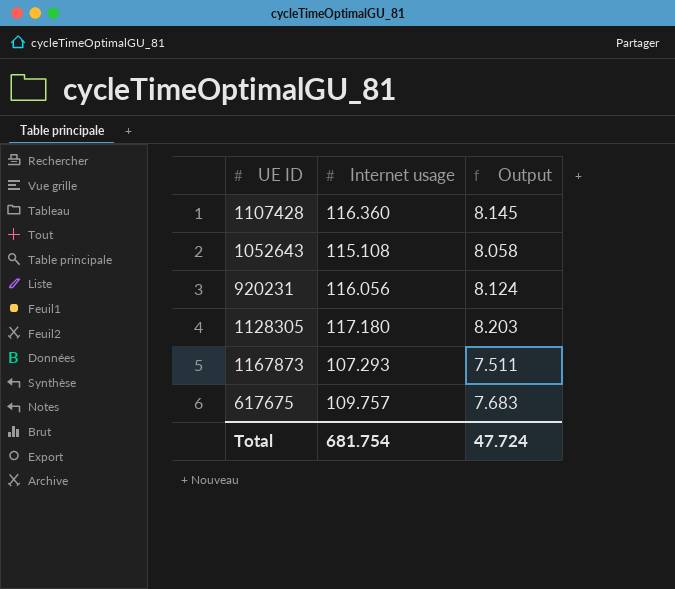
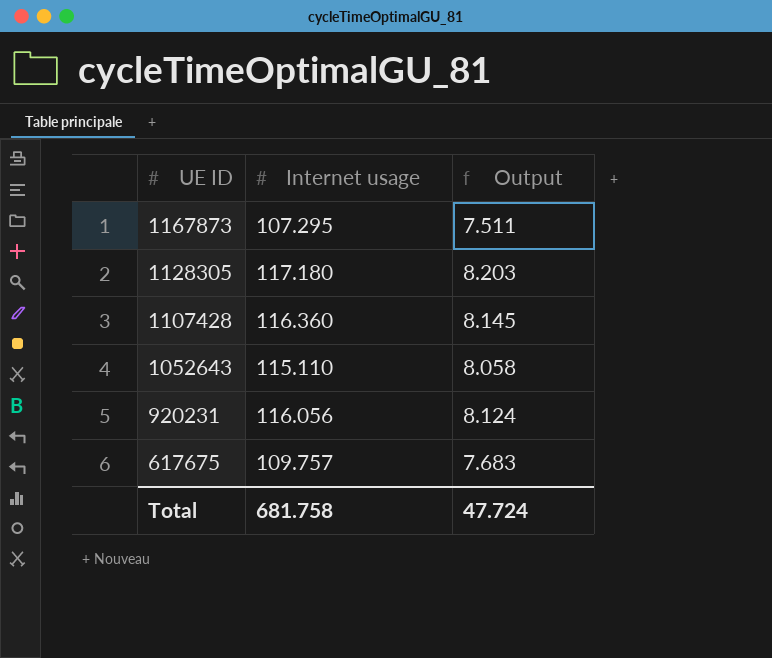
row order: none -> UE ID descending
1167873 | Internet usage: 107.293 -> 107.295
1052643 | Internet usage: 115.108 -> 115.110
Total | Internet usage: 681.754 -> 681.758

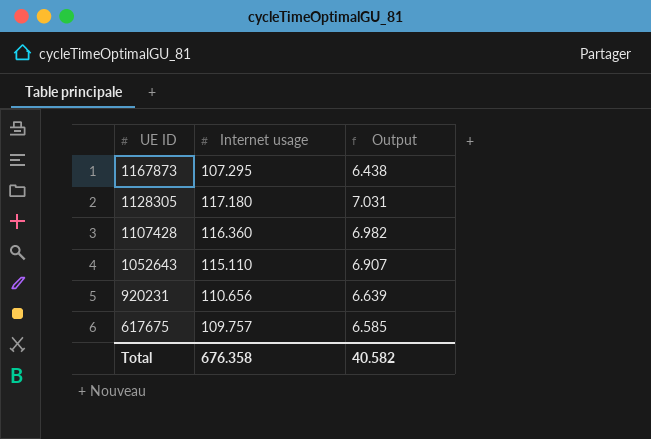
column Output | formula: [Internet usage] * 0.07 -> [Internet usage] * 0.06
920231 | Internet usage: 116.056 -> 110.656
Total | Internet usage: 681.758 -> 676.358
Total | Output: 47.724 -> 40.582

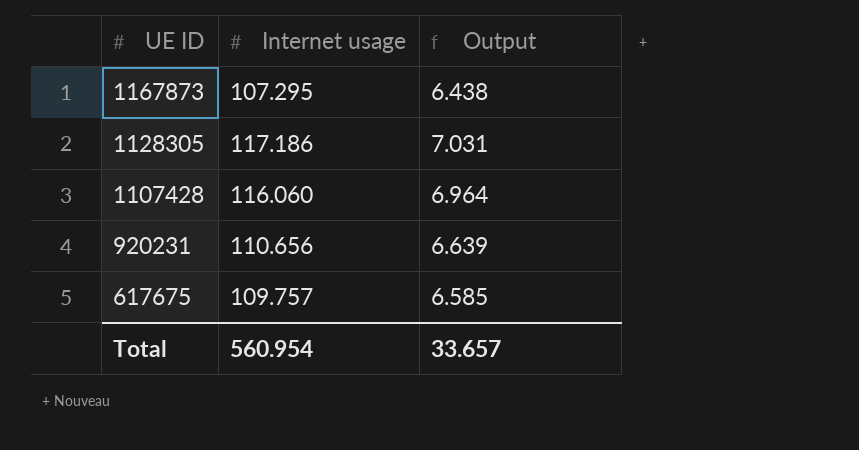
row 1052643: 115.110 | 6.907 -> none
1128305 | Internet usage: 117.180 -> 117.186
1107428 | Internet usage: 116.360 -> 116.060
1107428 | Output: 6.982 -> 6.964
Total | Internet usage: 676.358 -> 560.954
Total | Output: 40.582 -> 33.657

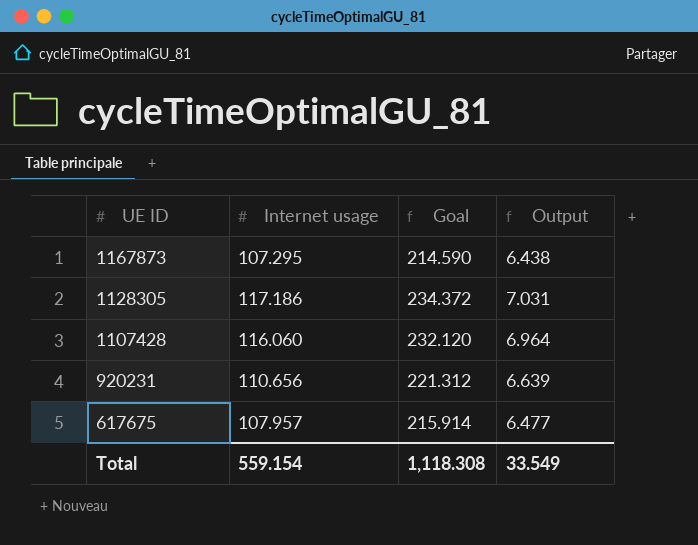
column Goal | formula: none -> [Internet usage] * 2
617675 | Internet usage: 109.757 -> 107.957
617675 | Output: 6.585 -> 6.477
Total | Internet usage: 560.954 -> 559.154
Total | Output: 33.657 -> 33.549

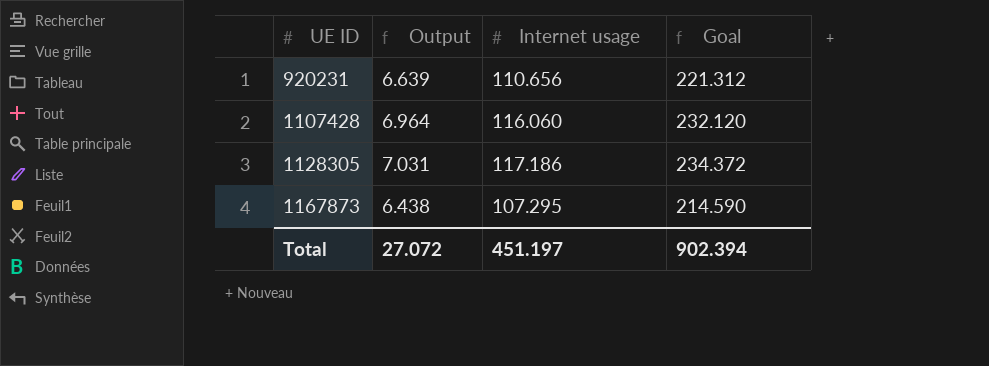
row order: UE ID descending -> UE ID ascending
column Output | position: 4 -> 2
row 617675: 107.957 | 215.914 | 6.477 -> none
Total | Output: 33.549 -> 27.072
Total | Internet usage: 559.154 -> 451.197
Total | Goal: 1,118.308 -> 902.394

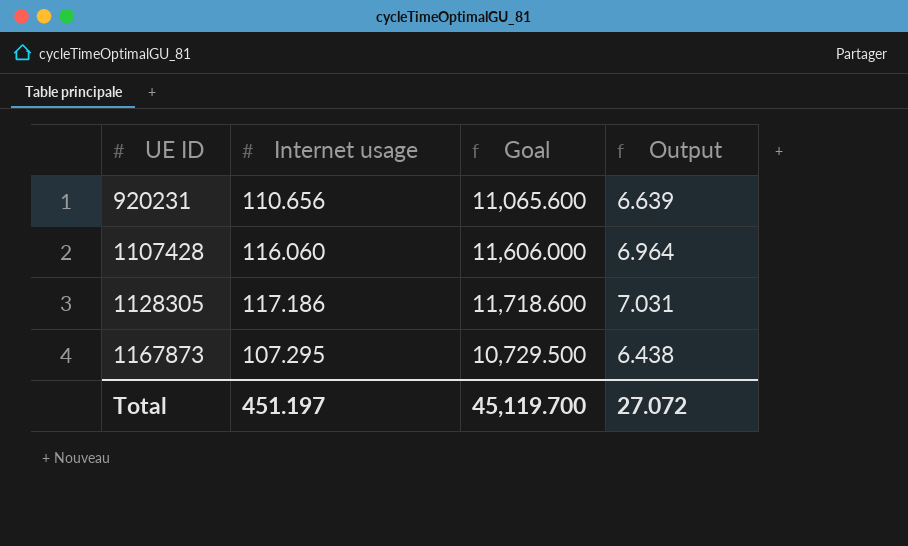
column Goal | formula: [Internet usage] * 2 -> [Internet usage] * 100
column Output | position: 2 -> 4
Total | Goal: 902.394 -> 45,119.700

